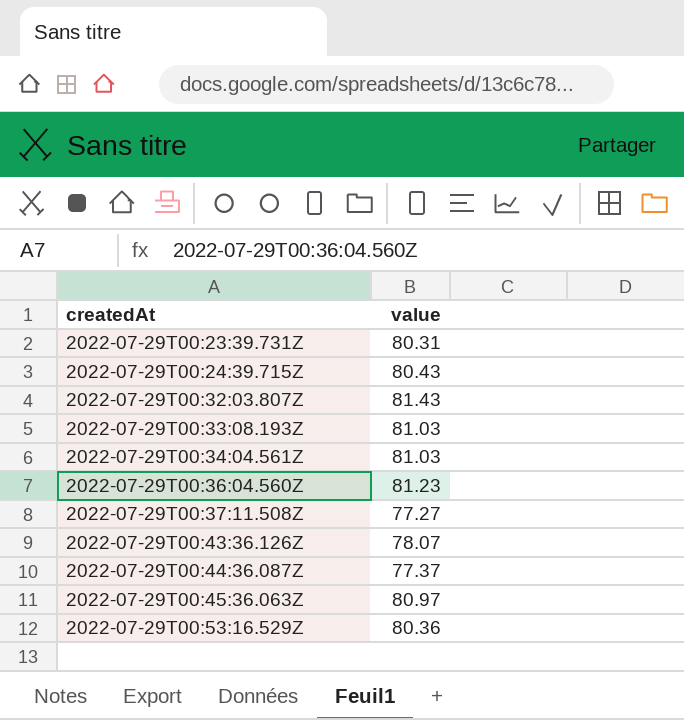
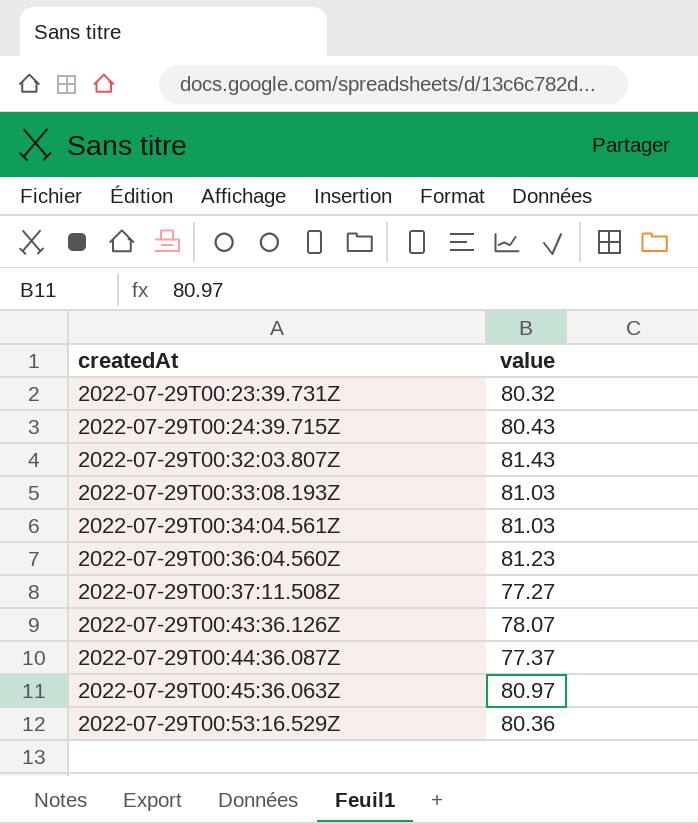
2022-07-29T00:23:39.731Z | value: 80.31 -> 80.32

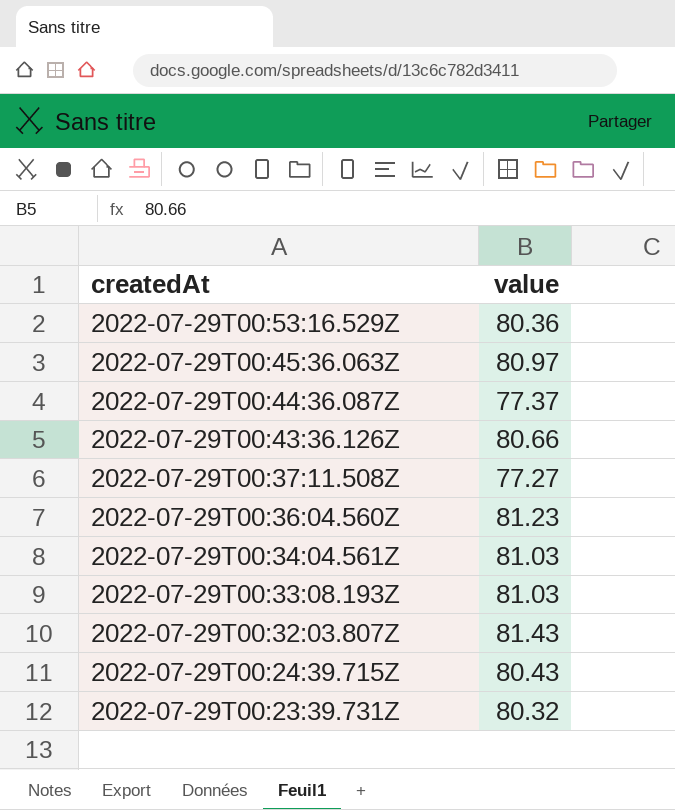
row order: createdAt ascending -> createdAt descending
2022-07-29T00:43:36.126Z | value: 78.07 -> 80.66

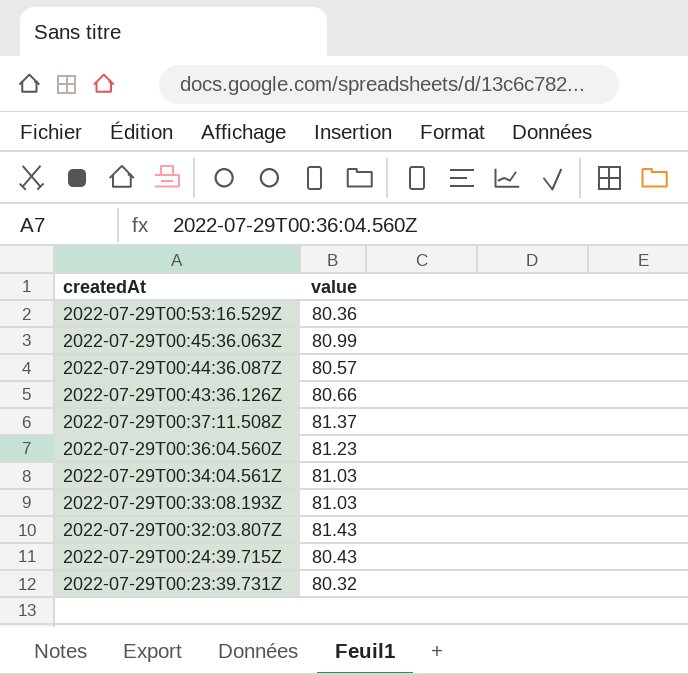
2022-07-29T00:45:36.063Z | value: 80.97 -> 80.99
2022-07-29T00:44:36.087Z | value: 77.37 -> 80.57
2022-07-29T00:37:11.508Z | value: 77.27 -> 81.37

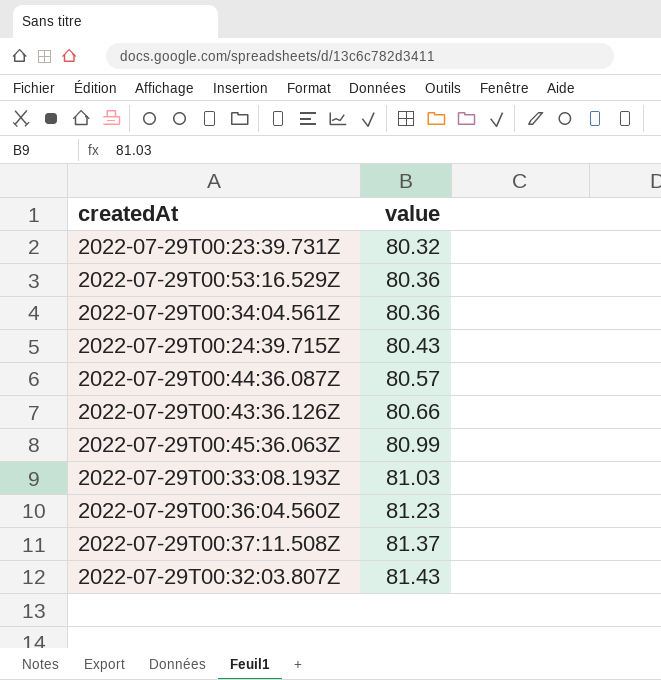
row order: createdAt descending -> value ascending
2022-07-29T00:34:04.561Z | value: 81.03 -> 80.36

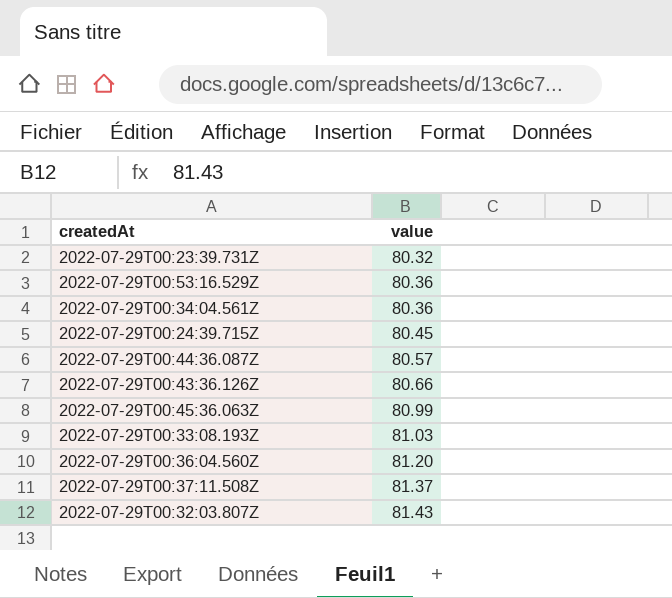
2022-07-29T00:24:39.715Z | value: 80.43 -> 80.45
2022-07-29T00:36:04.560Z | value: 81.23 -> 81.20

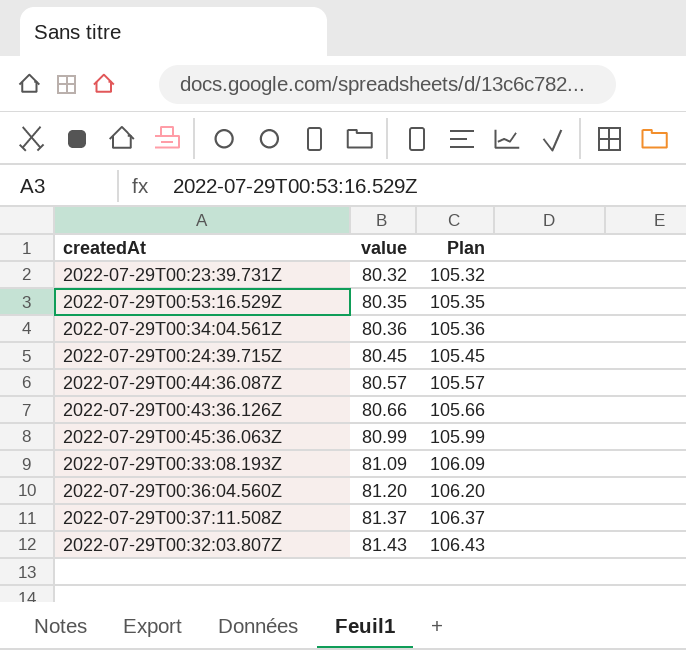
column Plan | formula: none -> [value] + 25
2022-07-29T00:53:16.529Z | value: 80.36 -> 80.35
2022-07-29T00:33:08.193Z | value: 81.03 -> 81.09

